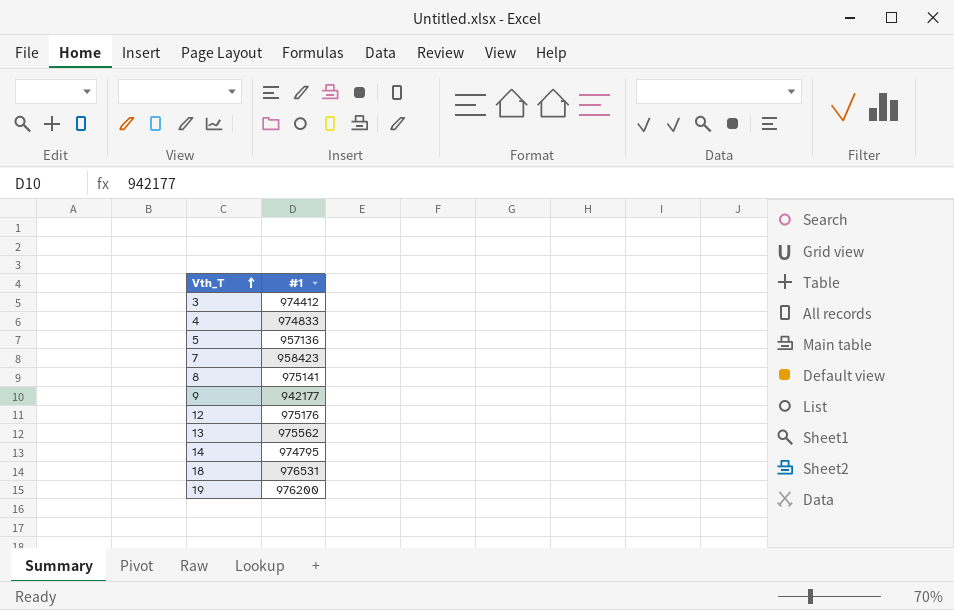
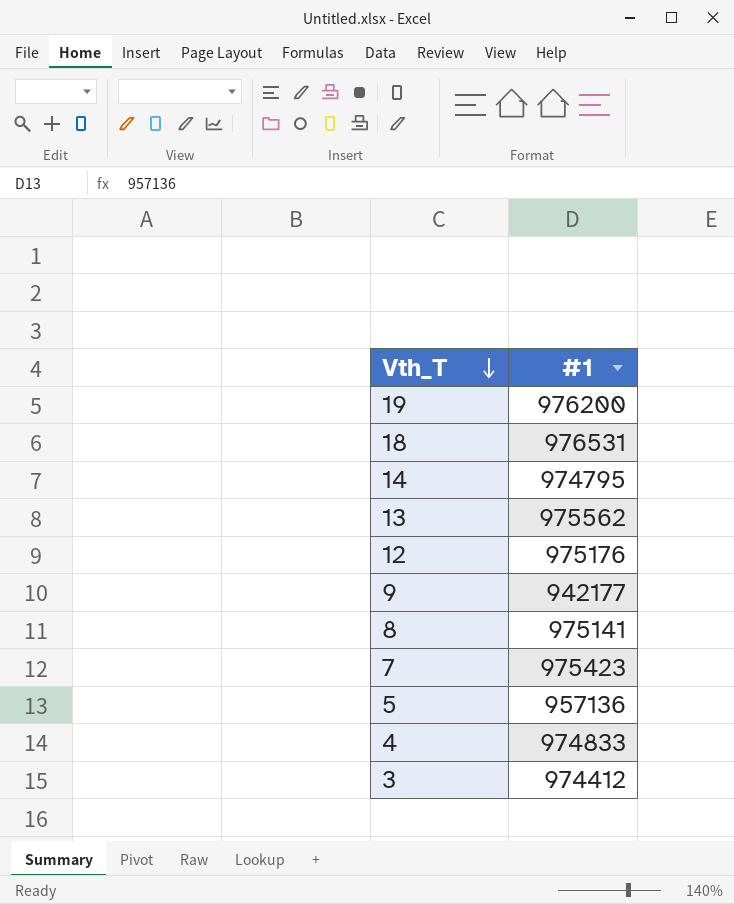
row order: Vth_T ascending -> Vth_T descending
7 | #1: 958423 -> 975423

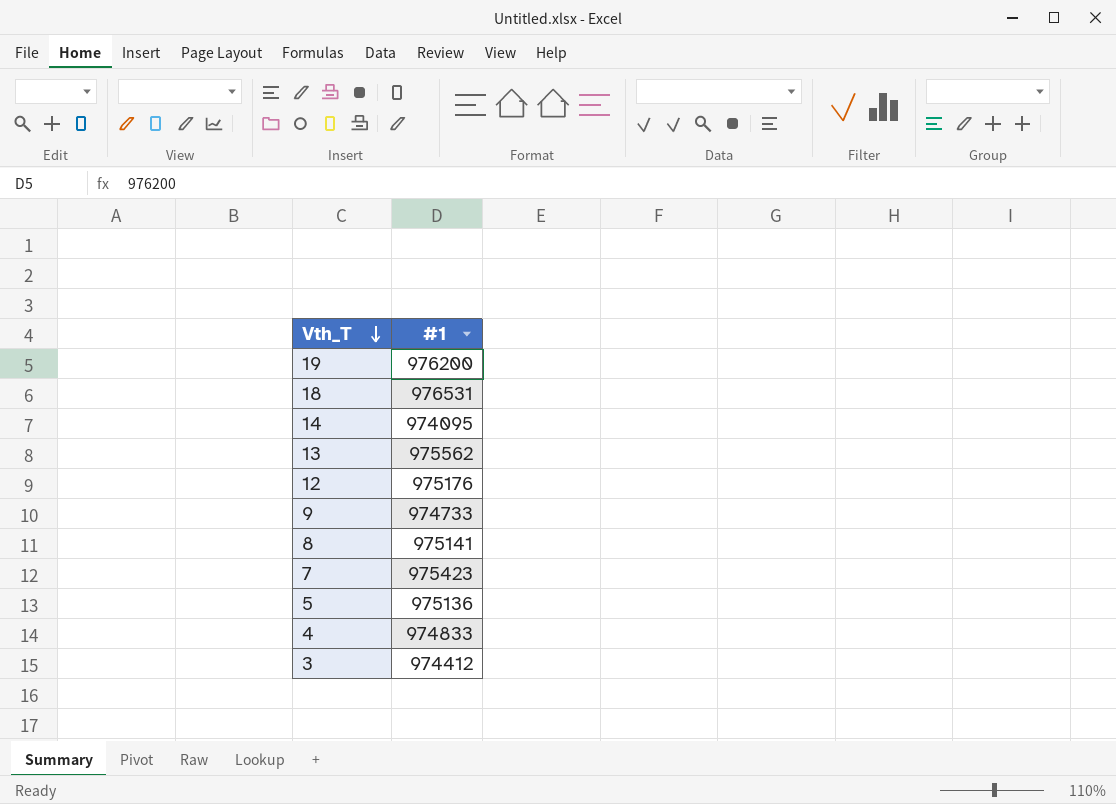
14 | #1: 974795 -> 974095
9 | #1: 942177 -> 974733
5 | #1: 957136 -> 975136

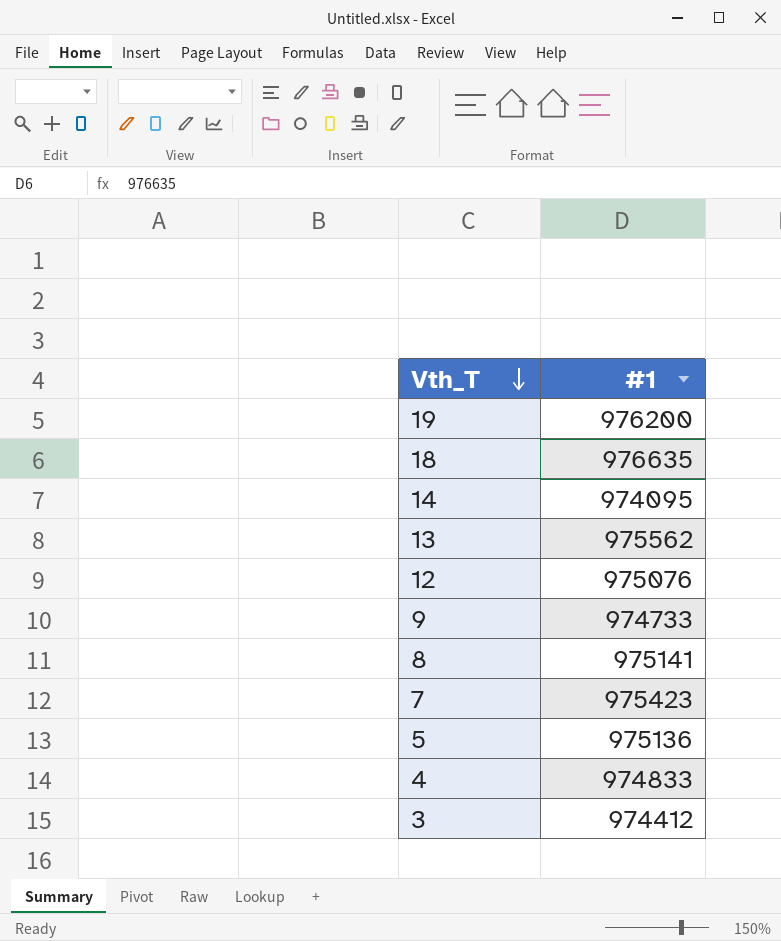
18 | #1: 976531 -> 976635
12 | #1: 975176 -> 975076

